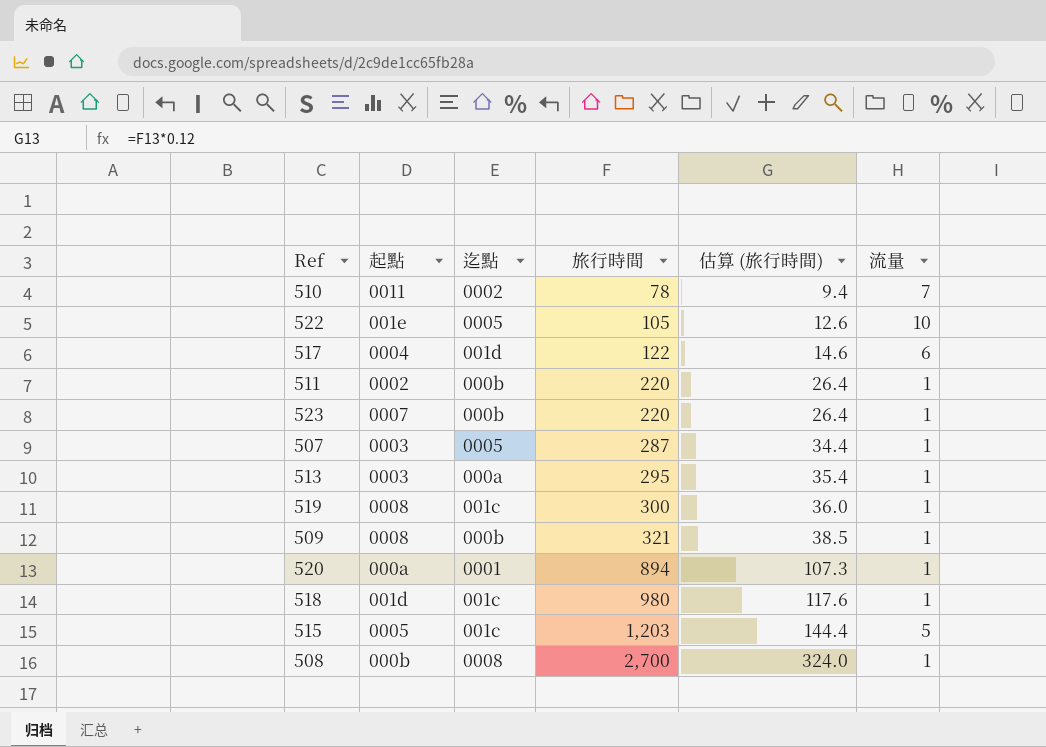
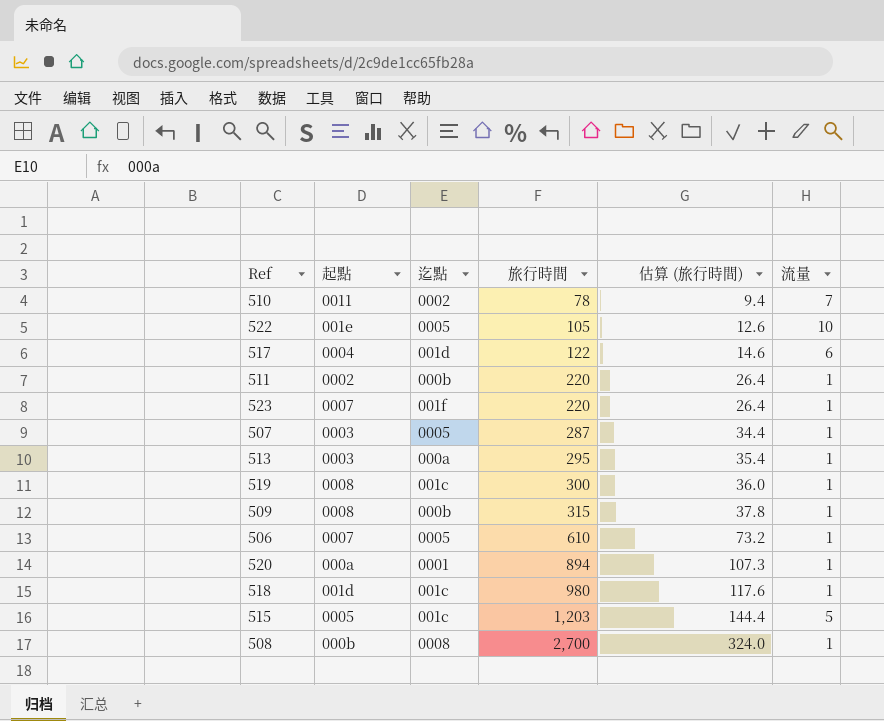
523 | 迄點: 000b -> 001f
509 | 旅行時間: 321 -> 315
509 | 估算 (旅行時間): 38.5 -> 37.8
row 506: none -> 0007 | 0005 | 610 | 73.2 | 1

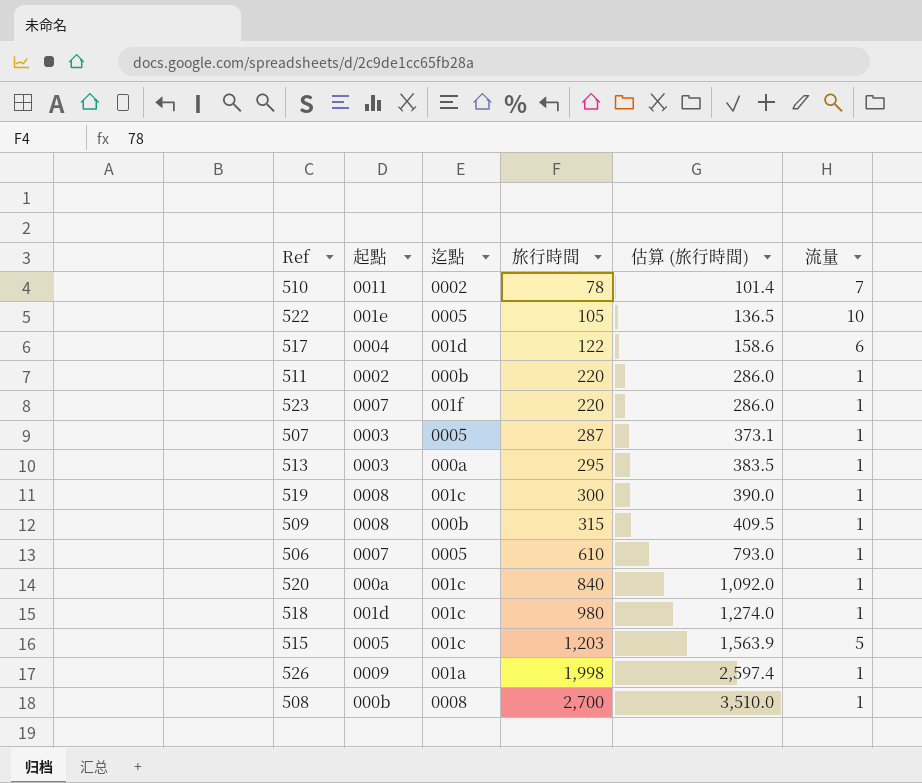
column 估算 (旅行時間) | formula: [旅行時間] * 0.12 -> [旅行時間] * 1.3
520 | 迄點: 0001 -> 001c
520 | 旅行時間: 894 -> 840
row 526: none -> 0009 | 001a | 1,998 | 2,597.4 | 1

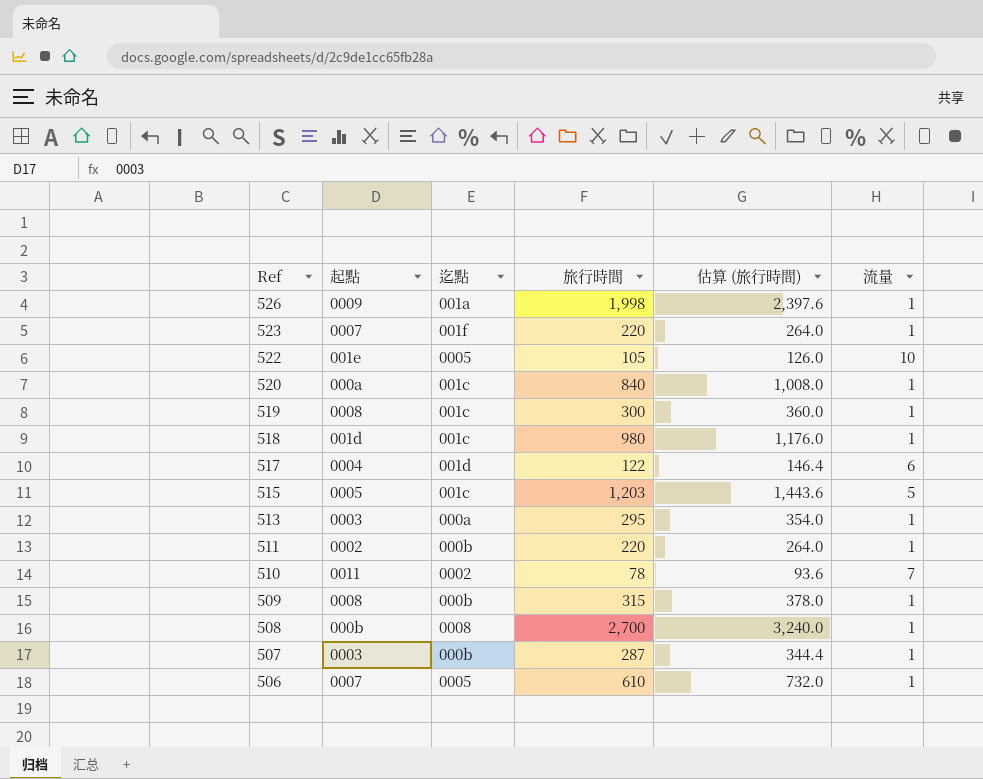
row order: 旅行時間 ascending -> Ref descending
column 估算 (旅行時間) | formula: [旅行時間] * 1.3 -> [旅行時間] * 1.2
507 | 迄點: 0005 -> 000b

